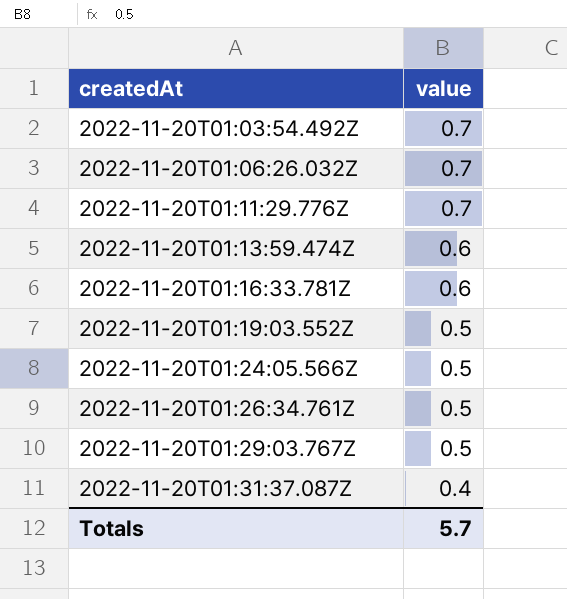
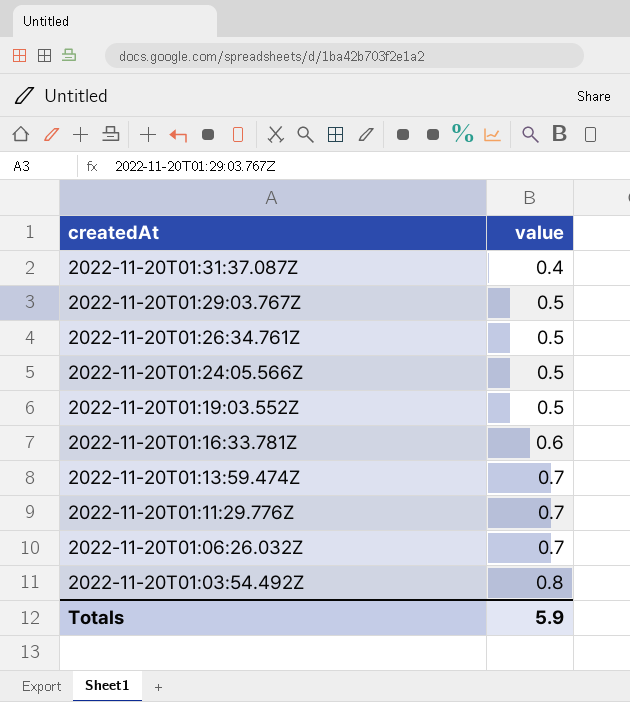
row order: createdAt ascending -> createdAt descending
2022-11-20T01:13:59.474Z | value: 0.6 -> 0.7
2022-11-20T01:03:54.492Z | value: 0.7 -> 0.8
Totals | value: 5.7 -> 5.9

